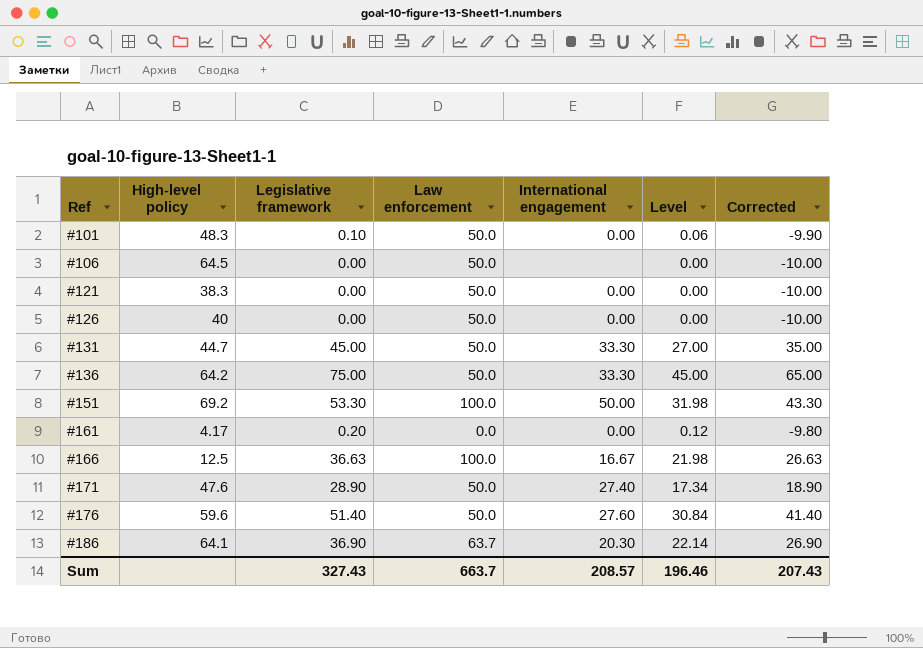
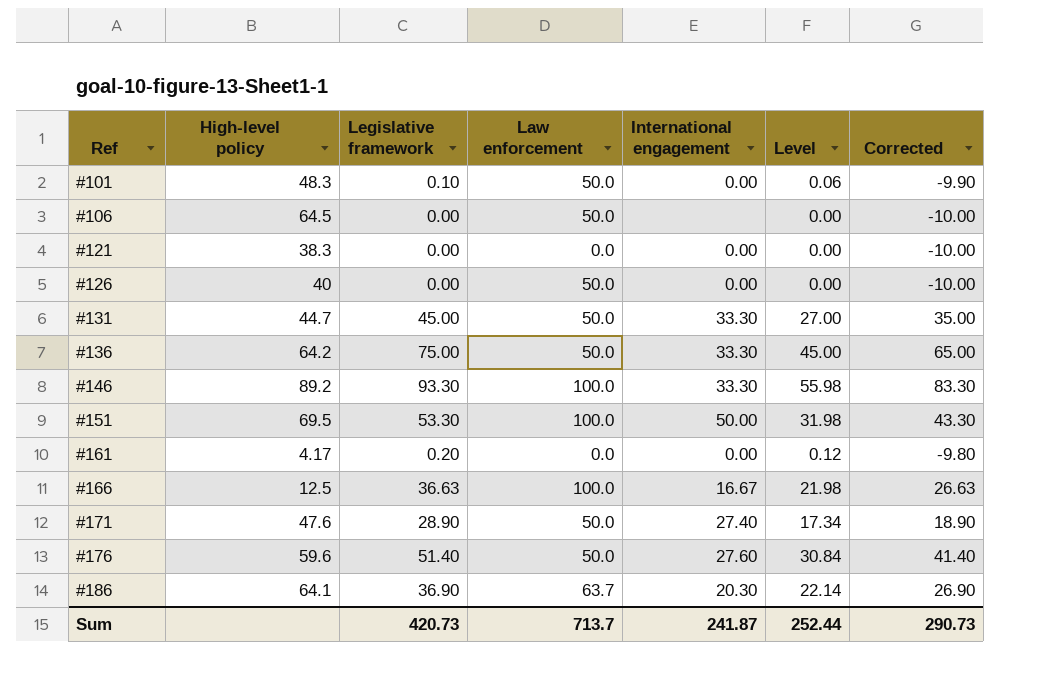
#121 | Law enforcement: 50.0 -> 0.0
row #146: none -> 89.2 | 93.30 | 100.0 | 33.30 | 55.98 | 83.30
#151 | High-level policy: 69.2 -> 69.5
Sum | Legislative framework: 327.43 -> 420.73
Sum | Law enforcement: 663.7 -> 713.7
Sum | International engagement: 208.57 -> 241.87
Sum | Level: 196.46 -> 252.44
Sum | Corrected: 207.43 -> 290.73

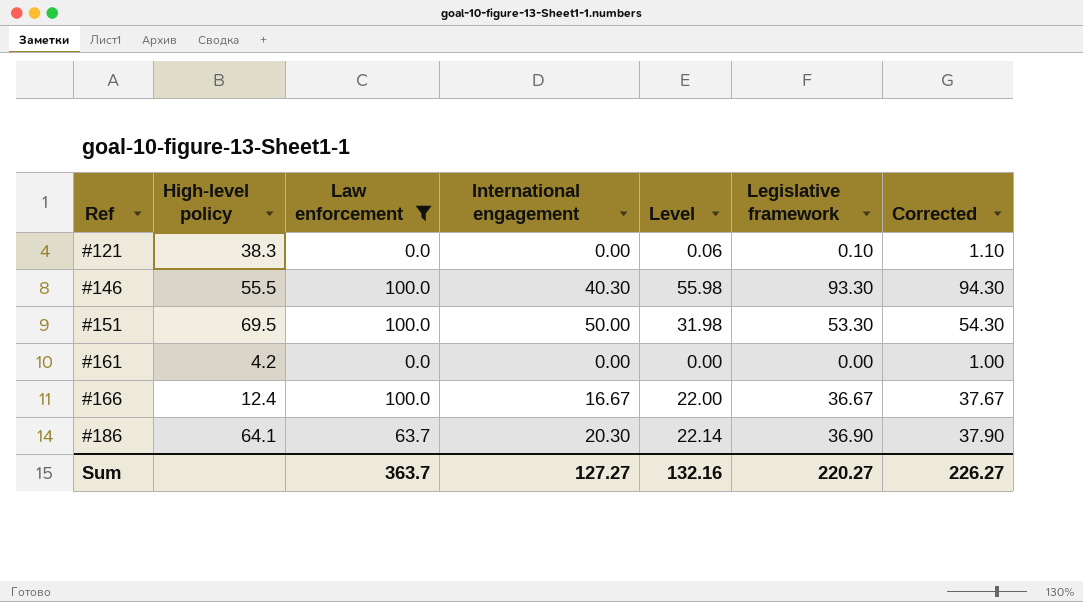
filter: none -> Law enforcement != 50.0
column Legislative framework | position: 3 -> 6
column Corrected | formula: [Legislative framework] - 10 -> [Legislative framework] + 1
#121 | Level: 0.00 -> 0.06
#121 | Legislative framework: 0.00 -> 0.10
#146 | High-level policy: 89.2 -> 55.5
#146 | International engagement: 33.30 -> 40.30
#161 | High-level policy: 4.17 -> 4.2
#161 | Level: 0.12 -> 0.00
#161 | Legislative framework: 0.20 -> 0.00
#166 | High-level policy: 12.5 -> 12.4
#166 | Level: 21.98 -> 22.00
#166 | Legislative framework: 36.63 -> 36.67
Sum | Law enforcement: 713.7 -> 363.7
Sum | International engagement: 241.87 -> 127.27
Sum | Level: 252.44 -> 132.16
Sum | Legislative framework: 420.73 -> 220.27
Sum | Corrected: 290.73 -> 226.27

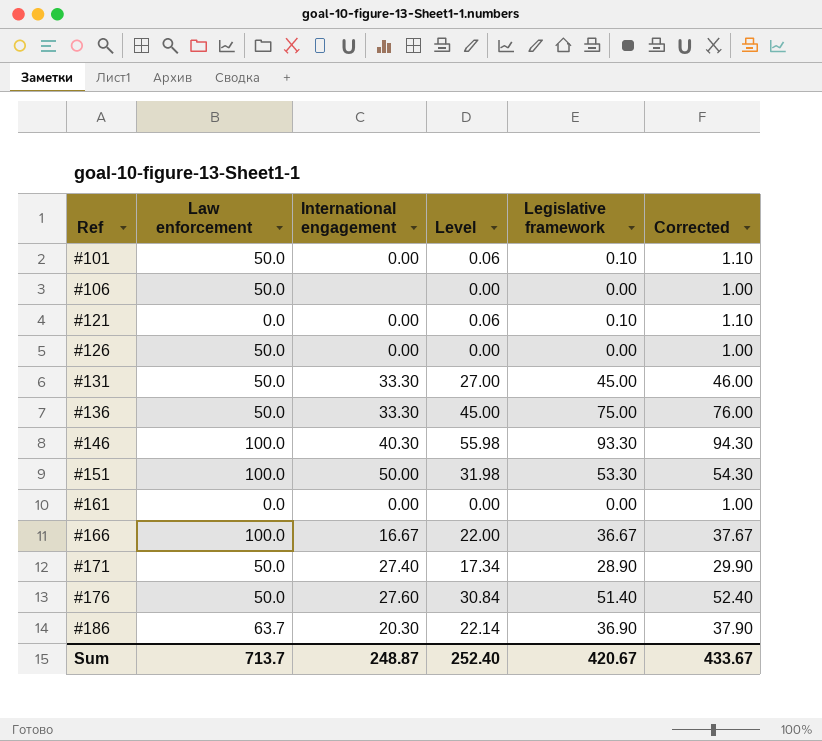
filter: Law enforcement != 50.0 -> none
column High-level policy | position: 2 -> none
Sum | Law enforcement: 363.7 -> 713.7
Sum | International engagement: 127.27 -> 248.87
Sum | Level: 132.16 -> 252.40
Sum | Legislative framework: 220.27 -> 420.67
Sum | Corrected: 226.27 -> 433.67

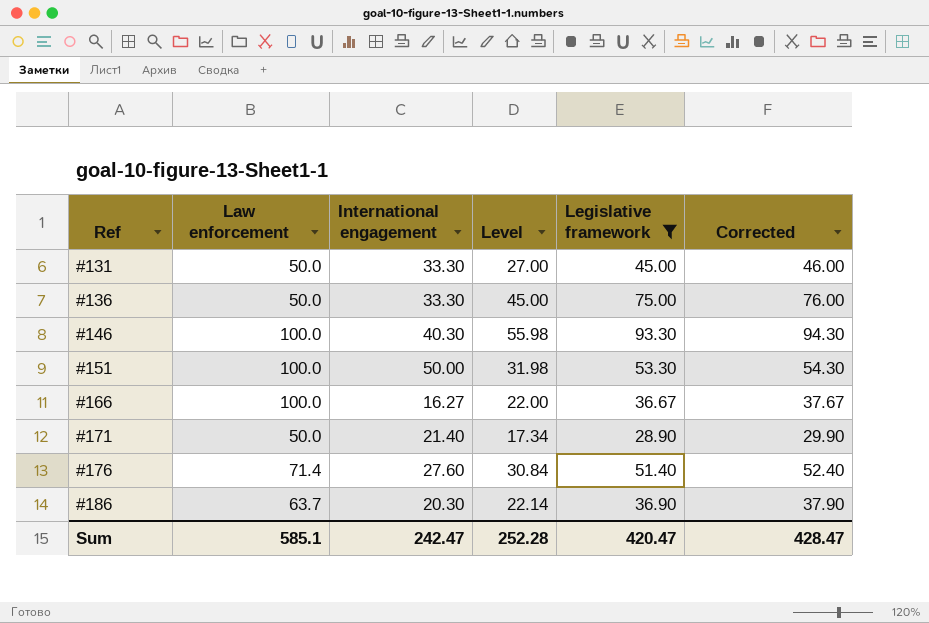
filter: none -> Legislative framework >= 28.90
#166 | International engagement: 16.67 -> 16.27
#171 | International engagement: 27.40 -> 21.40
#176 | Law enforcement: 50.0 -> 71.4
Sum | Law enforcement: 713.7 -> 585.1
Sum | International engagement: 248.87 -> 242.47
Sum | Level: 252.40 -> 252.28
Sum | Legislative framework: 420.67 -> 420.47
Sum | Corrected: 433.67 -> 428.47

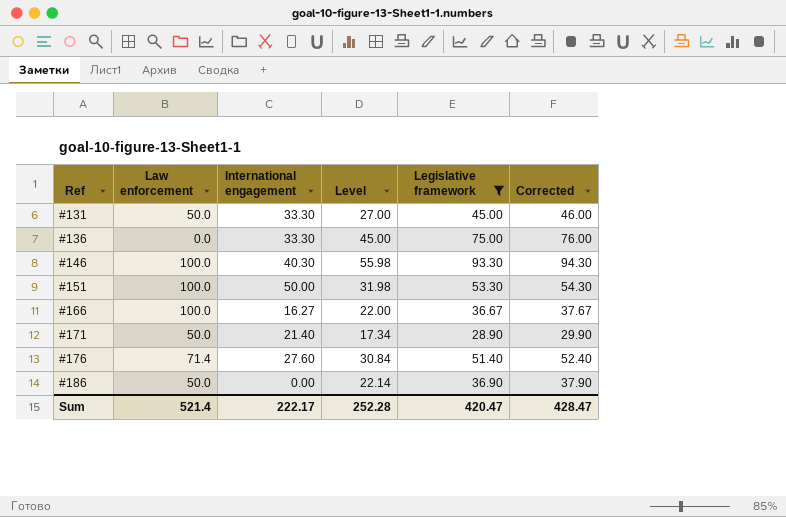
#136 | Law enforcement: 50.0 -> 0.0
#186 | Law enforcement: 63.7 -> 50.0
#186 | International engagement: 20.30 -> 0.00
Sum | Law enforcement: 585.1 -> 521.4
Sum | International engagement: 242.47 -> 222.17

